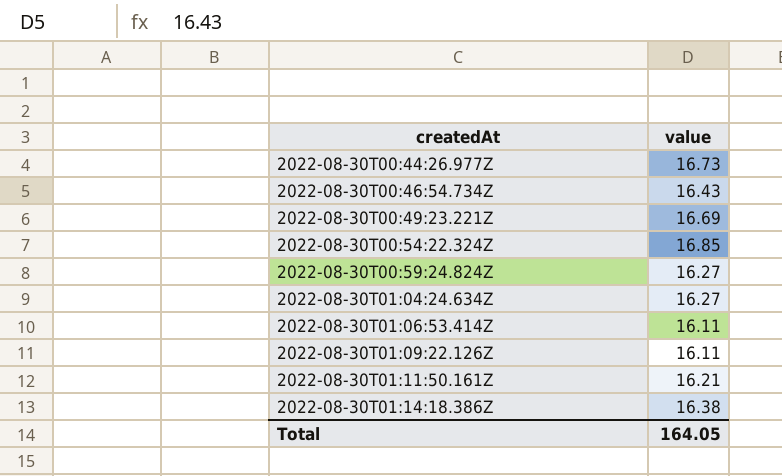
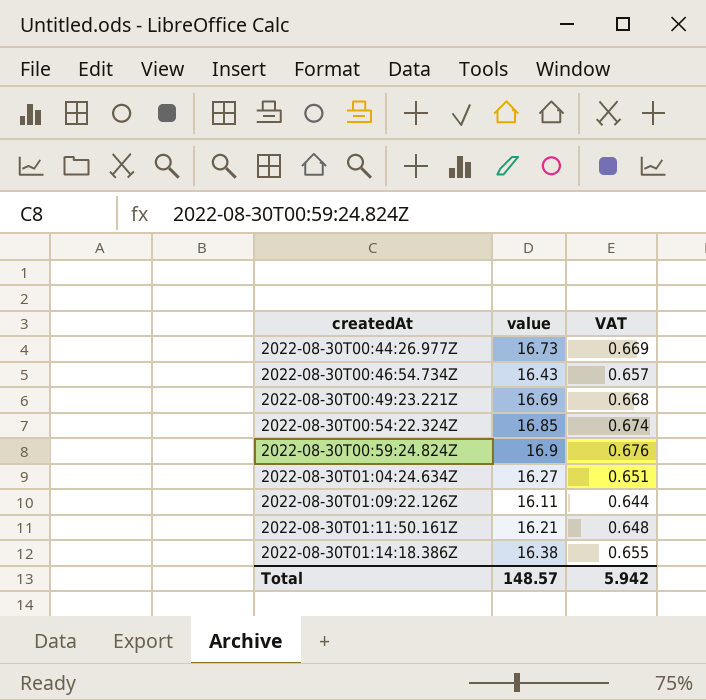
column VAT | formula: none -> [value] * 0.04
row 2022-08-30T01:06:53.414Z: 16.11 -> none
2022-08-30T00:59:24.824Z | value: 16.27 -> 16.9
Total | value: 164.05 -> 148.57

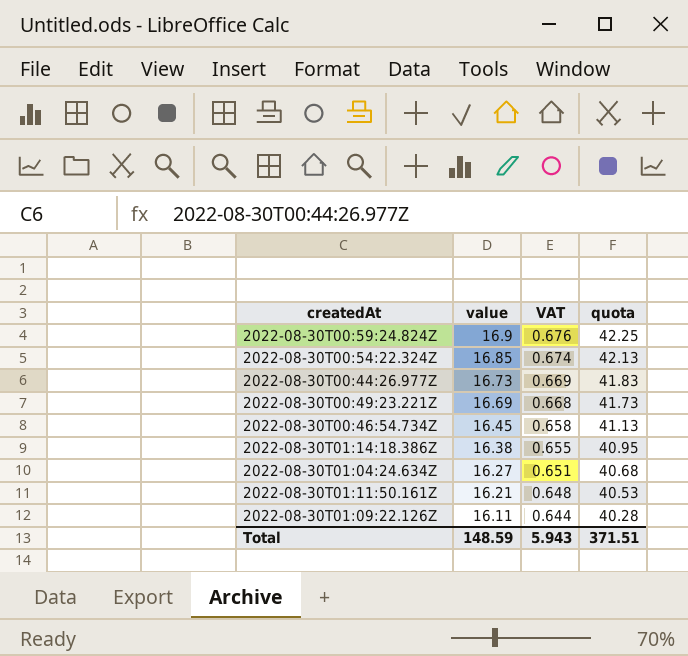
row order: createdAt ascending -> value descending
column quota | formula: none -> [value] * 2.5
2022-08-30T00:46:54.734Z | value: 16.43 -> 16.45
2022-08-30T00:46:54.734Z | VAT: 0.657 -> 0.658
Total | value: 148.57 -> 148.59
Total | VAT: 5.942 -> 5.943

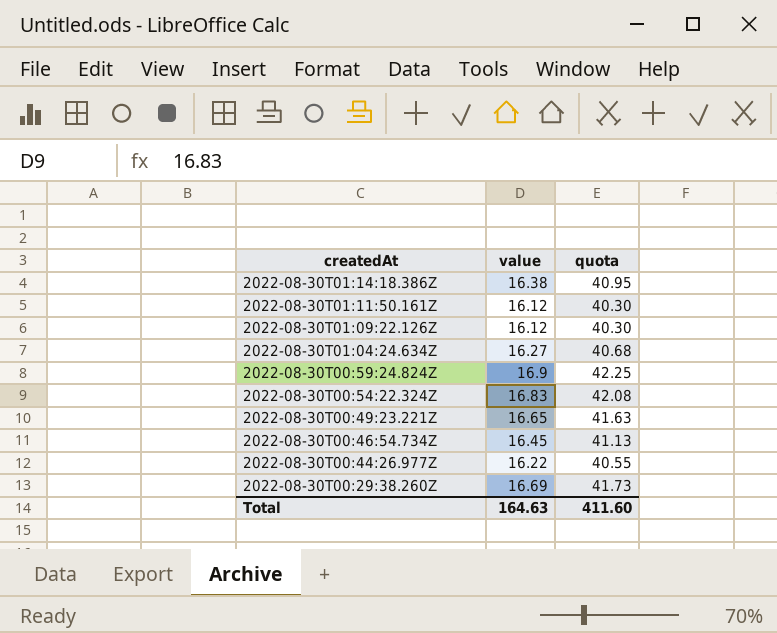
row order: value descending -> createdAt descending
column VAT | formula: [value] * 0.04 -> none
2022-08-30T01:11:50.161Z | value: 16.21 -> 16.12
2022-08-30T01:11:50.161Z | quota: 40.53 -> 40.30
2022-08-30T01:09:22.126Z | value: 16.11 -> 16.12
2022-08-30T01:09:22.126Z | quota: 40.28 -> 40.30
2022-08-30T00:54:22.324Z | value: 16.85 -> 16.83
2022-08-30T00:54:22.324Z | quota: 42.13 -> 42.08
2022-08-30T00:49:23.221Z | value: 16.69 -> 16.65
2022-08-30T00:49:23.221Z | quota: 41.73 -> 41.63
2022-08-30T00:44:26.977Z | value: 16.73 -> 16.22
2022-08-30T00:44:26.977Z | quota: 41.83 -> 40.55
row 2022-08-30T00:29:38.260Z: none -> 16.69 | 41.73
Total | value: 148.59 -> 164.63
Total | quota: 371.51 -> 411.60

